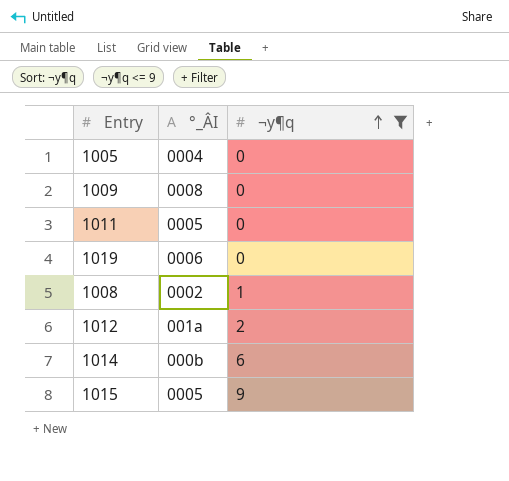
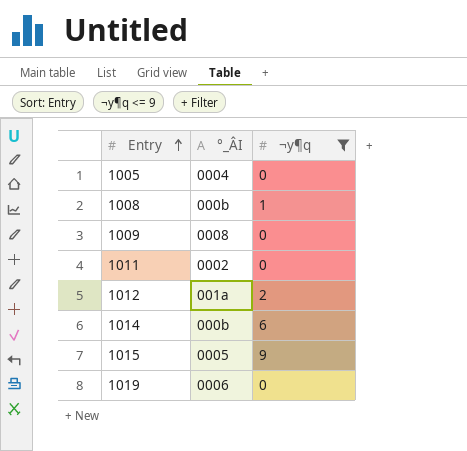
row order: ¬y¶q ascending -> Entry ascending
1008 | °_ÂI: 0002 -> 000b
1011 | °_ÂI: 0005 -> 0002

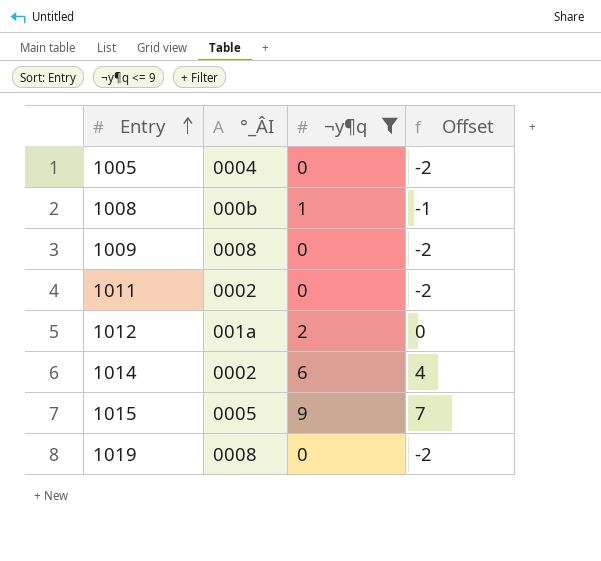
column Offset | formula: none -> [¬y¶q] - 2
1014 | °_ÂI: 000b -> 0002
1019 | °_ÂI: 0006 -> 0008

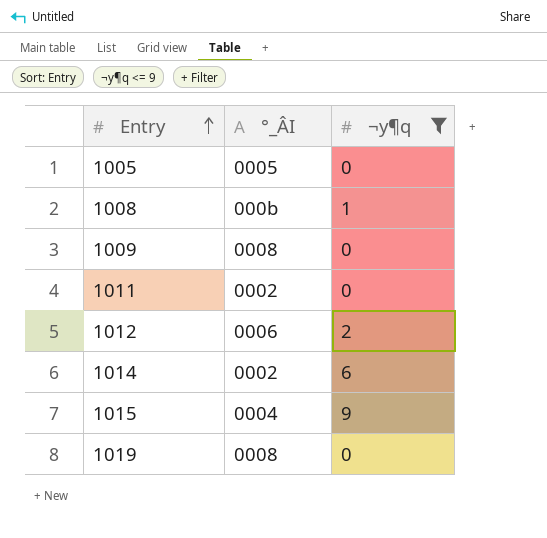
column Offset | formula: [¬y¶q] - 2 -> none
1005 | °_ÂI: 0004 -> 0005
1012 | °_ÂI: 001a -> 0006
1015 | °_ÂI: 0005 -> 0004

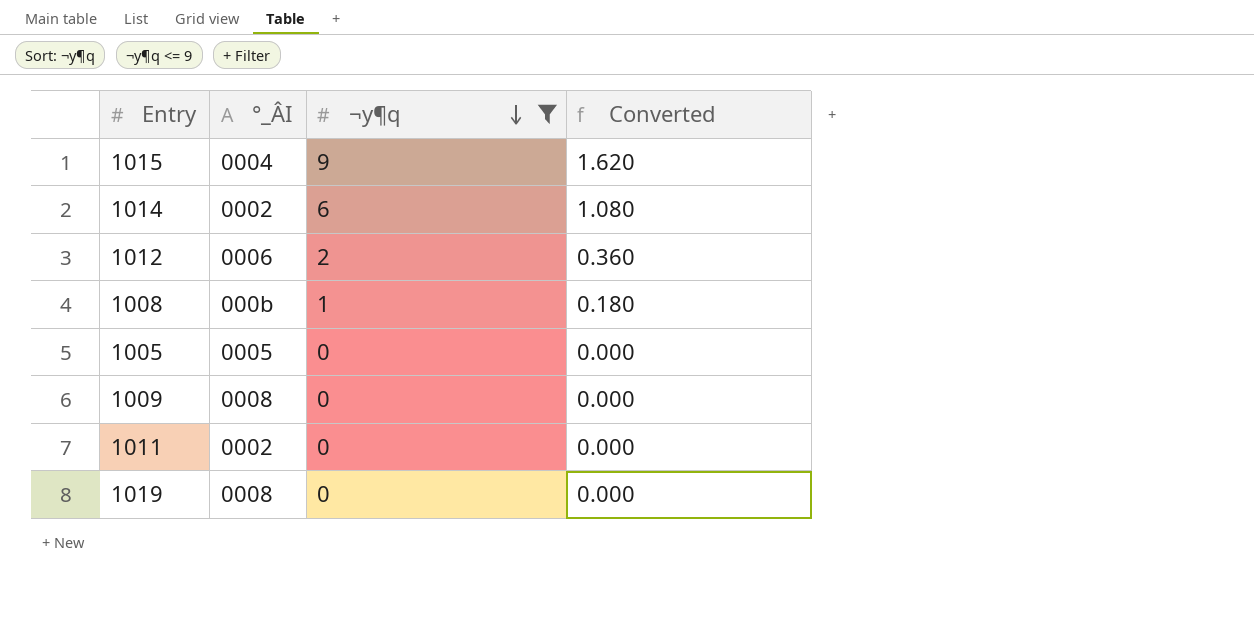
row order: Entry ascending -> ¬y¶q descending
column Converted | formula: none -> [¬y¶q] * 0.18

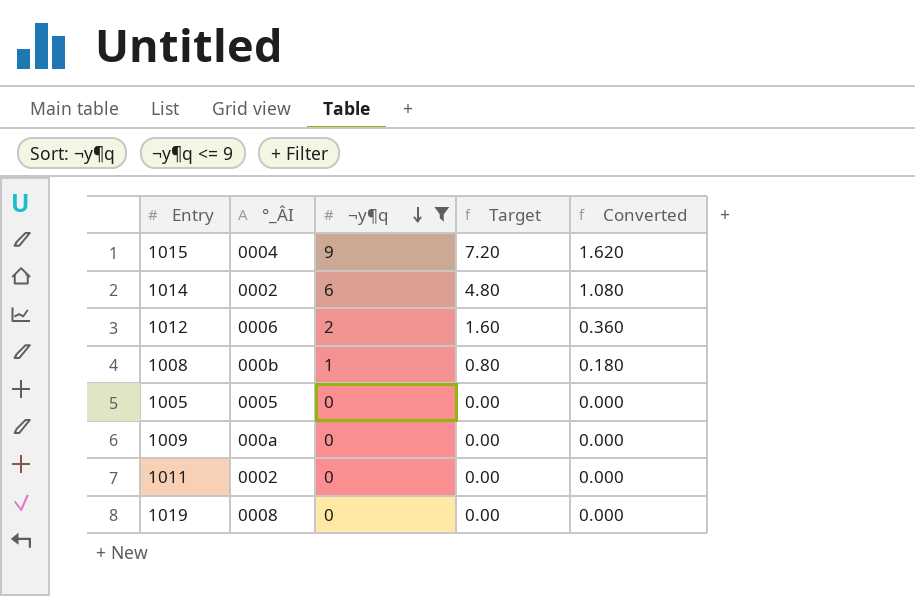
column Target | formula: none -> [¬y¶q] * 0.8
1009 | °_ÂI: 0008 -> 000a

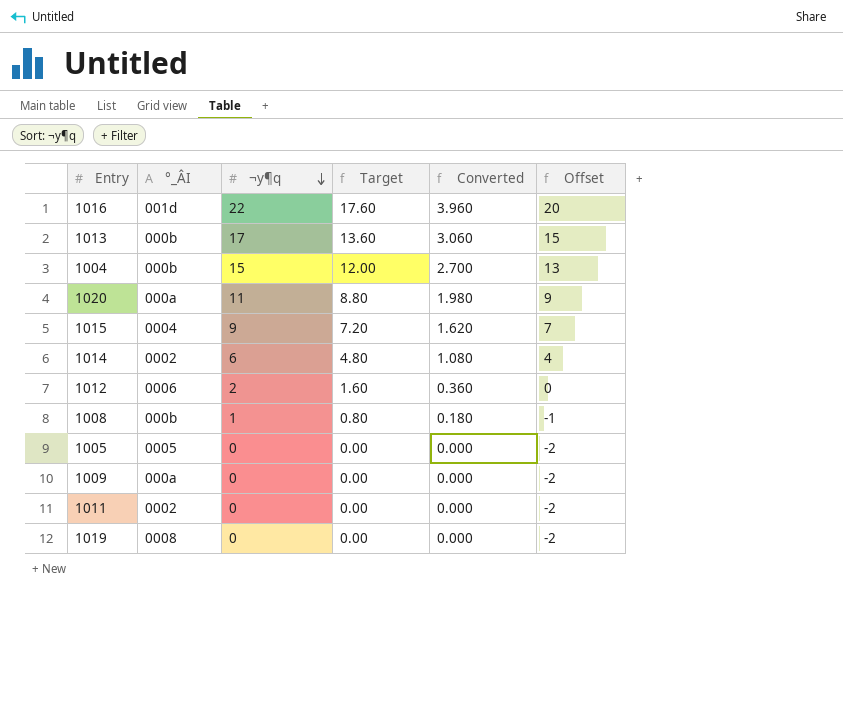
filter: ¬y¶q <= 9 -> none
column Offset | formula: none -> [¬y¶q] - 2

